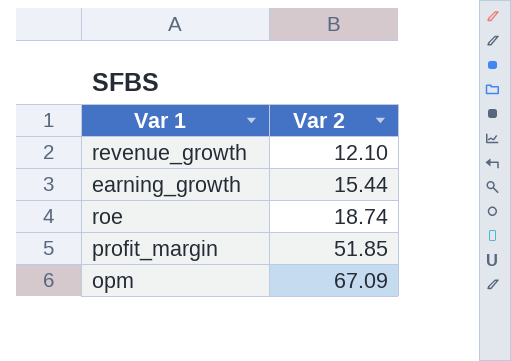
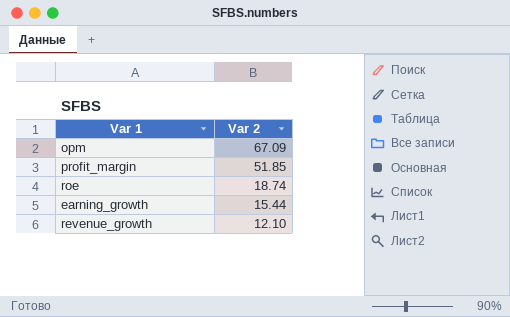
row order: Var 2 ascending -> Var 2 descending

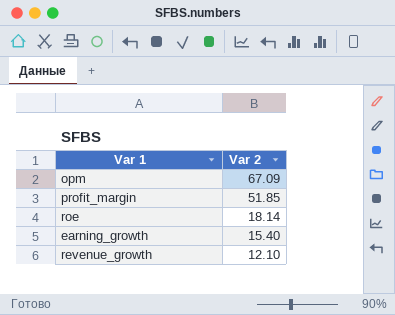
roe | Var 2: 18.74 -> 18.14
earning_growth | Var 2: 15.44 -> 15.40

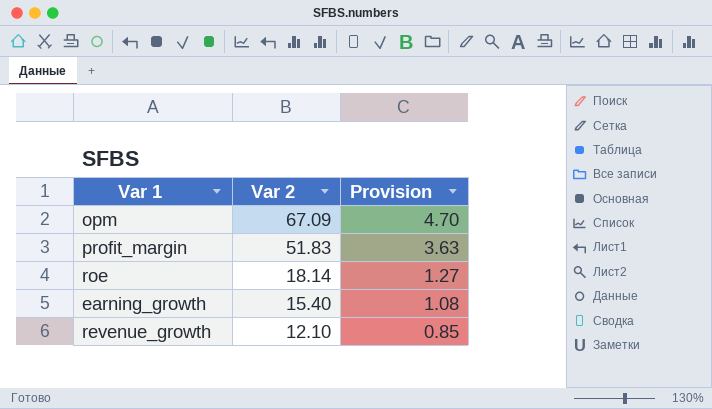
column Provision | formula: none -> [Var 2] * 0.07
profit_margin | Var 2: 51.85 -> 51.83

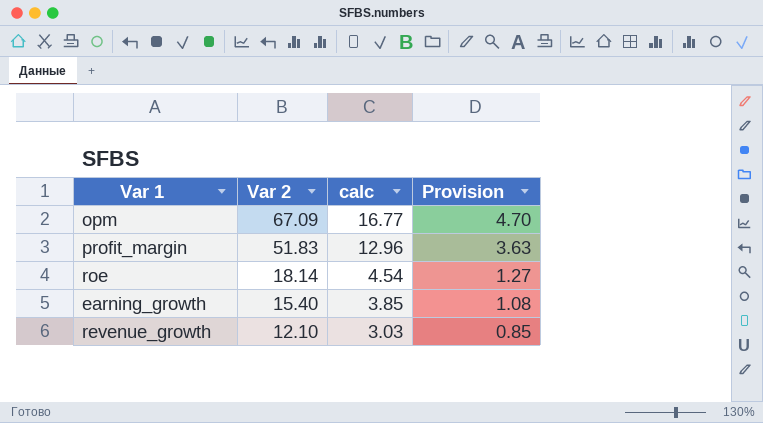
column calc | formula: none -> [Var 2] * 0.25

